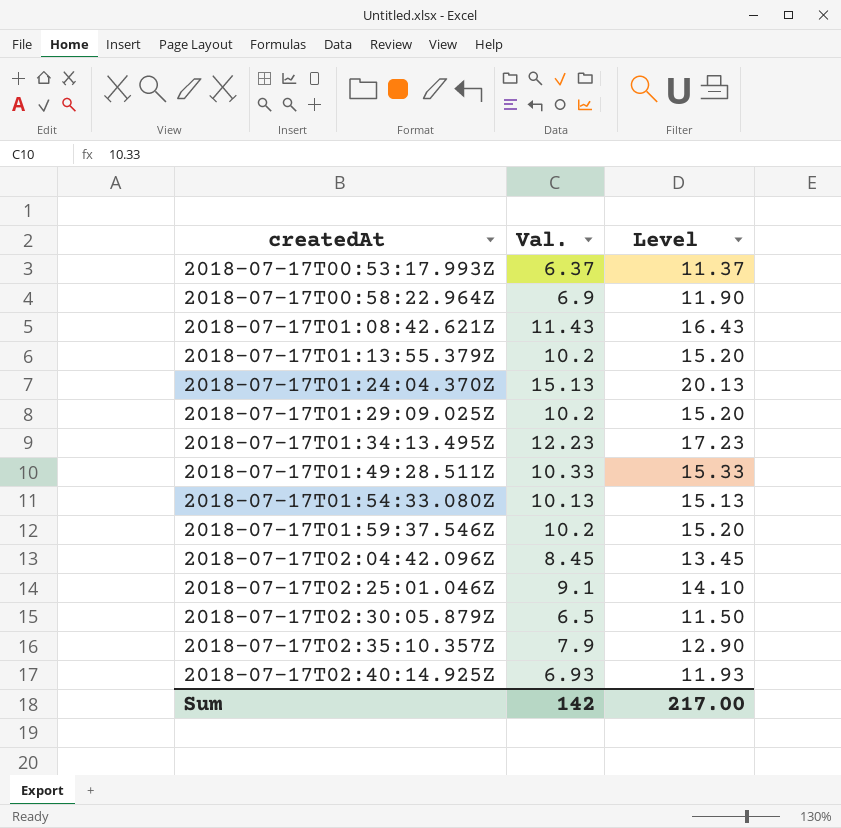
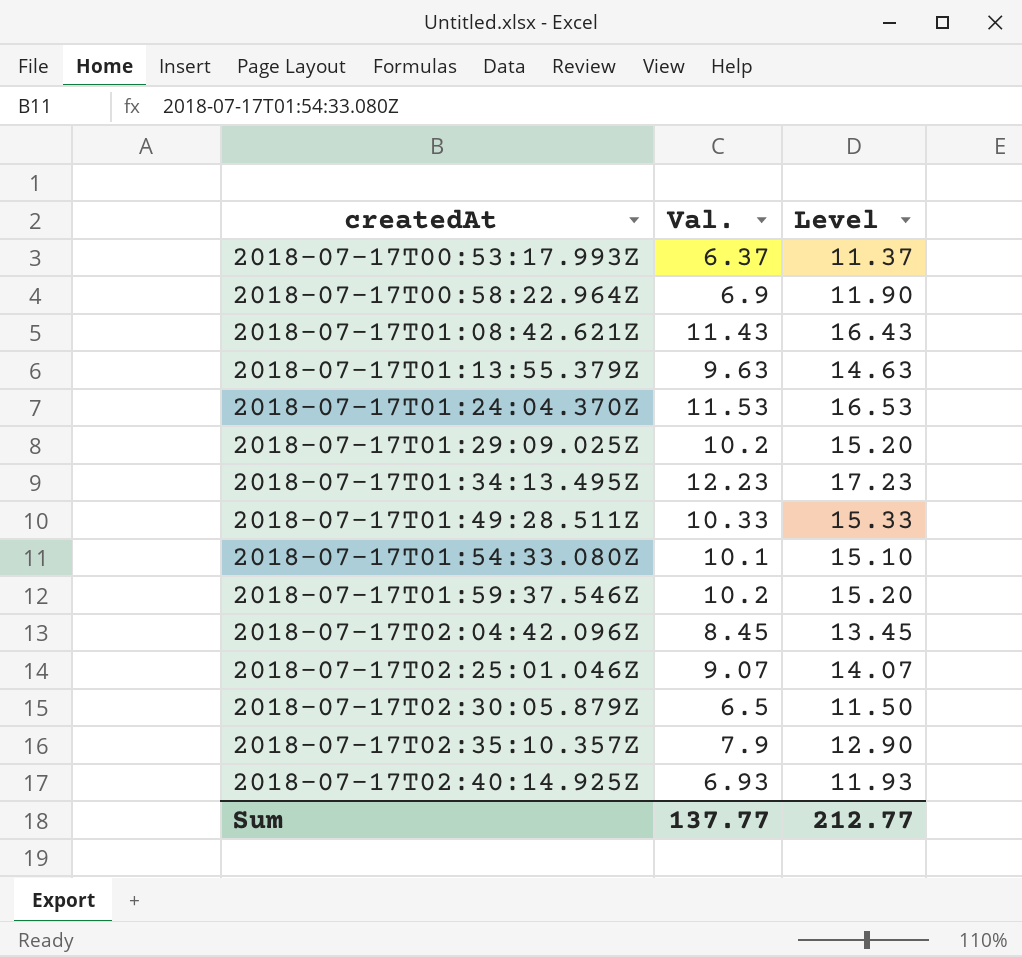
2018-07-17T01:13:55.379Z | Val.: 10.2 -> 9.63
2018-07-17T01:13:55.379Z | Level: 15.20 -> 14.63
2018-07-17T01:24:04.370Z | Val.: 15.13 -> 11.53
2018-07-17T01:24:04.370Z | Level: 20.13 -> 16.53
2018-07-17T01:54:33.080Z | Val.: 10.13 -> 10.1
2018-07-17T01:54:33.080Z | Level: 15.13 -> 15.10
2018-07-17T02:25:01.046Z | Val.: 9.1 -> 9.07
2018-07-17T02:25:01.046Z | Level: 14.10 -> 14.07
Sum | Val.: 142 -> 137.77
Sum | Level: 217.00 -> 212.77

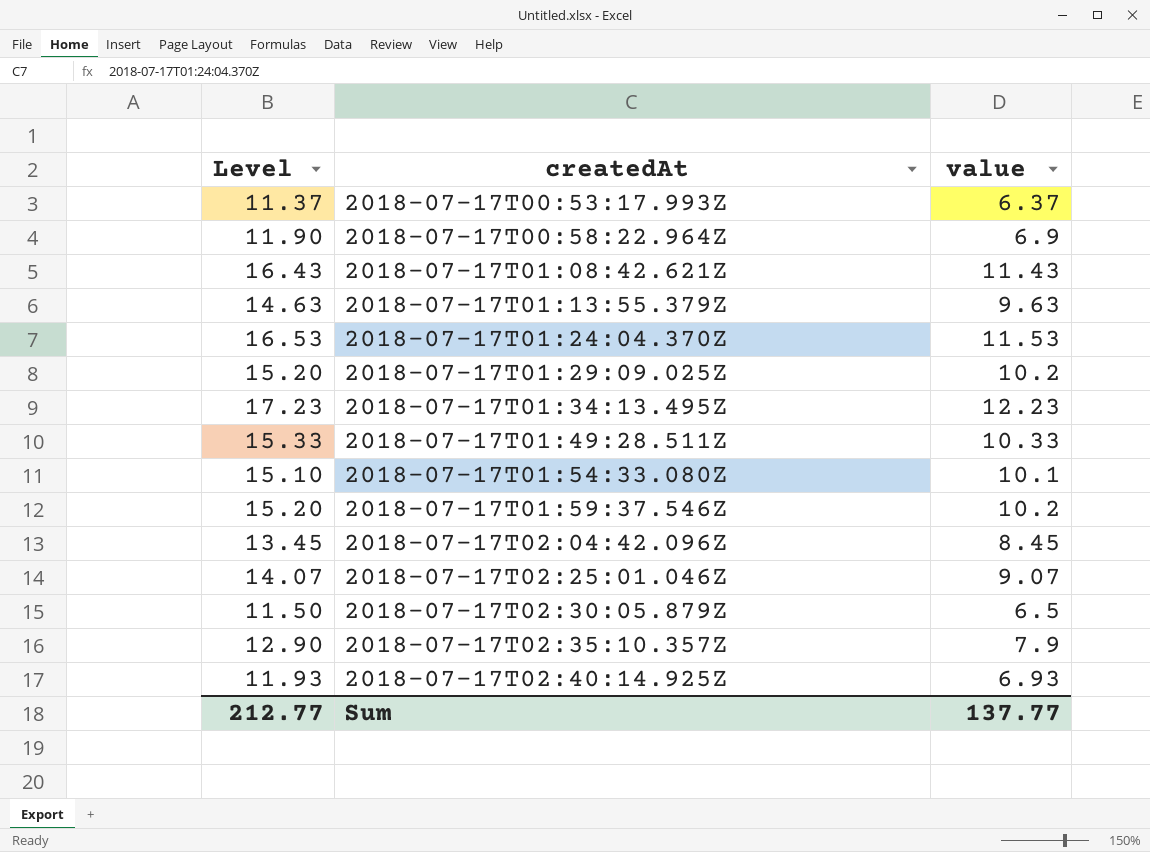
column Level | position: 3 -> 1
column name: Val. -> value

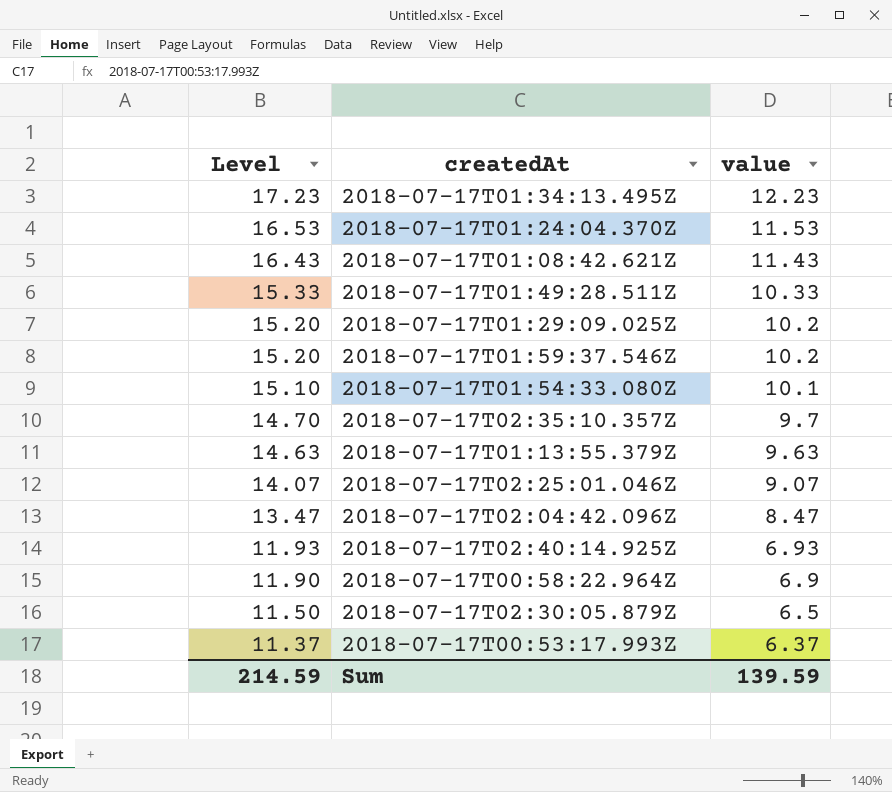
row order: createdAt ascending -> Level descending
2018-07-17T02:35:10.357Z | Level: 12.90 -> 14.70
2018-07-17T02:35:10.357Z | value: 7.9 -> 9.7
2018-07-17T02:04:42.096Z | Level: 13.45 -> 13.47
2018-07-17T02:04:42.096Z | value: 8.45 -> 8.47
Sum | Level: 212.77 -> 214.59
Sum | value: 137.77 -> 139.59

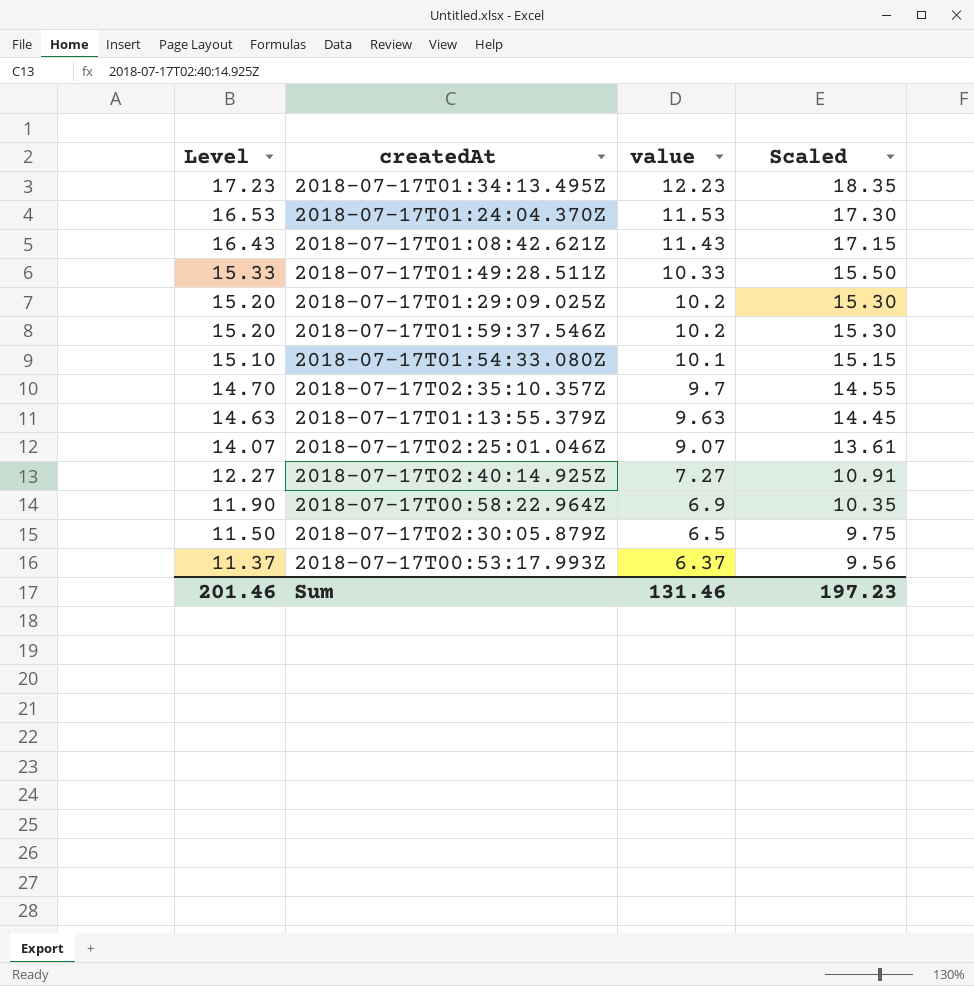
column Scaled | formula: none -> [value] * 1.5
row 2018-07-17T02:04:42.096Z: 13.47 | 8.47 -> none
2018-07-17T02:40:14.925Z | Level: 11.93 -> 12.27
2018-07-17T02:40:14.925Z | value: 6.93 -> 7.27
Sum | Level: 214.59 -> 201.46
Sum | value: 139.59 -> 131.46

